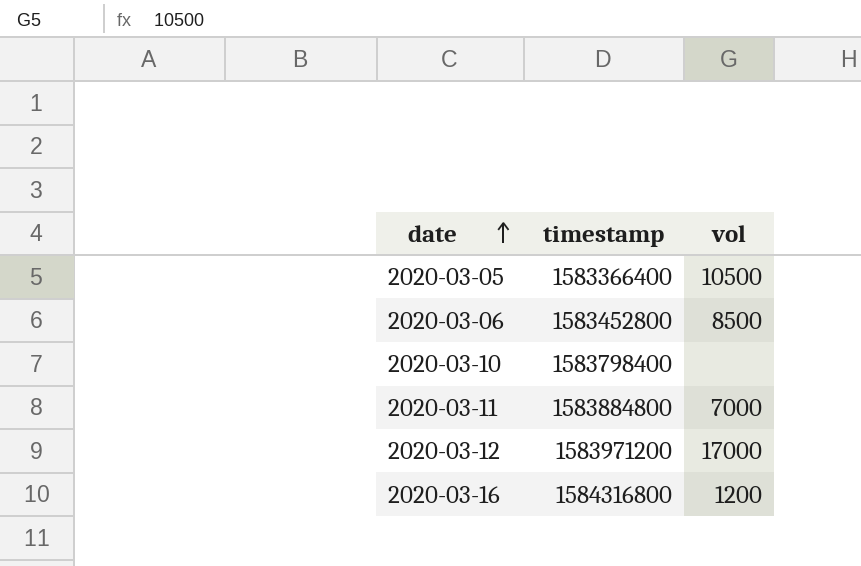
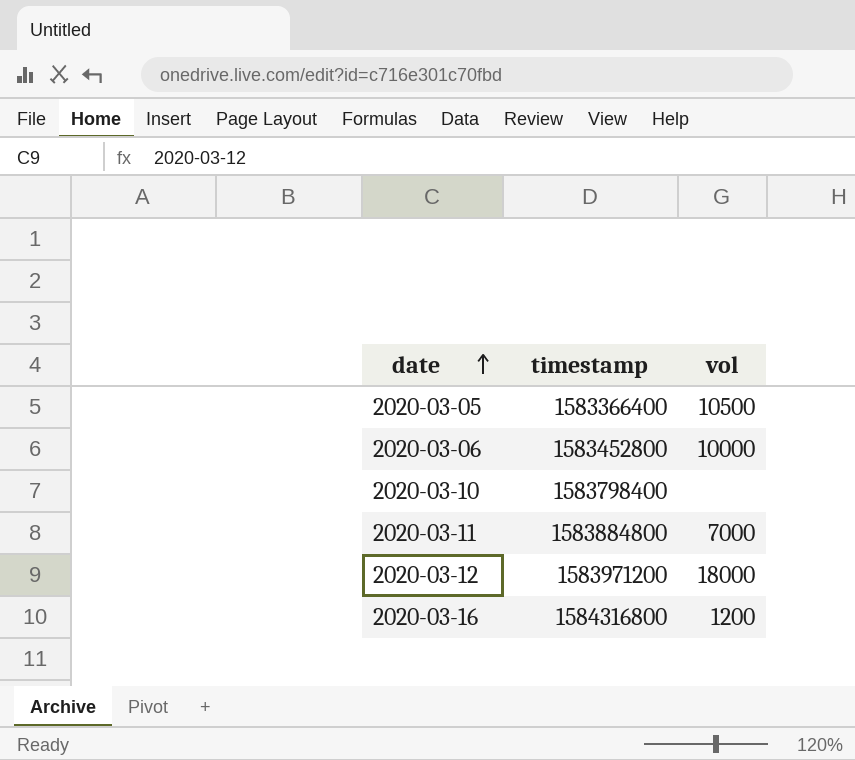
2020-03-06 | vol: 8500 -> 10000
2020-03-12 | vol: 17000 -> 18000

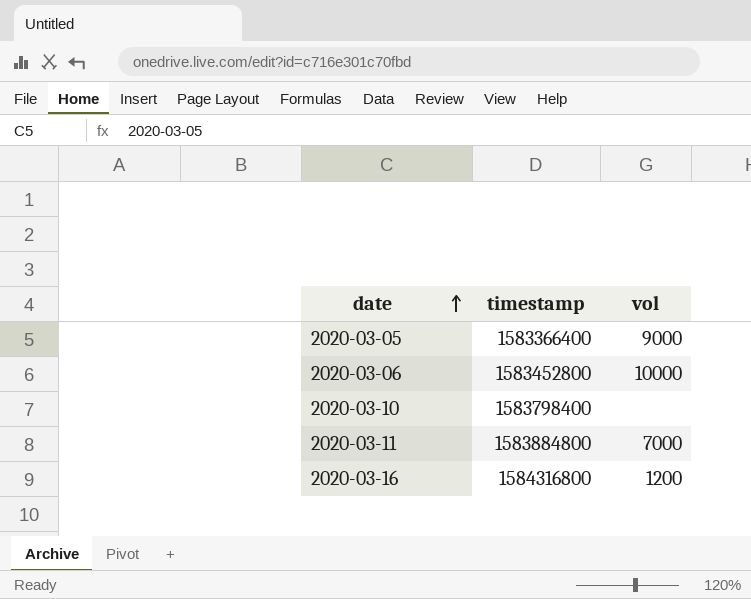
row 2020-03-12: 1583971200 | 18000 -> none
2020-03-05 | vol: 10500 -> 9000

